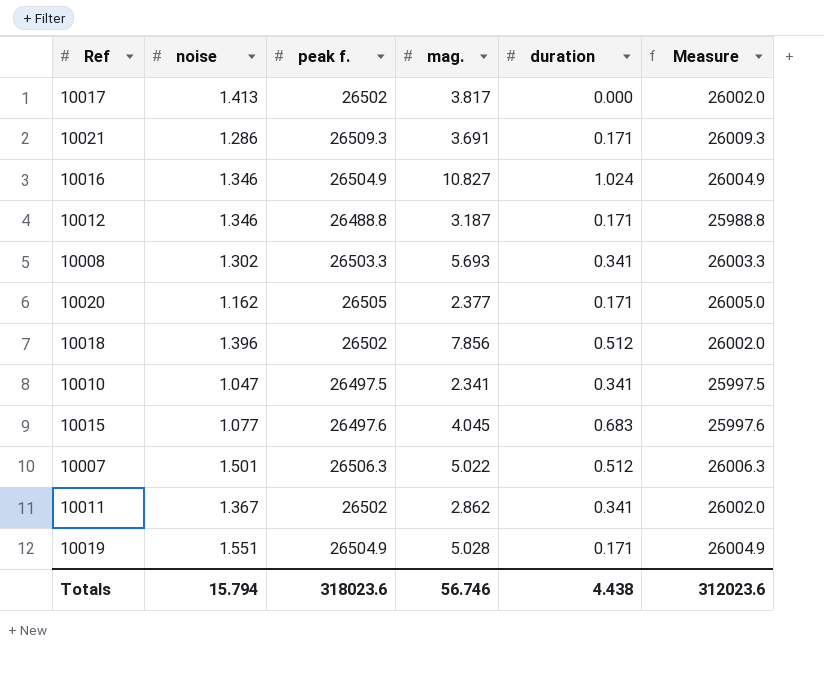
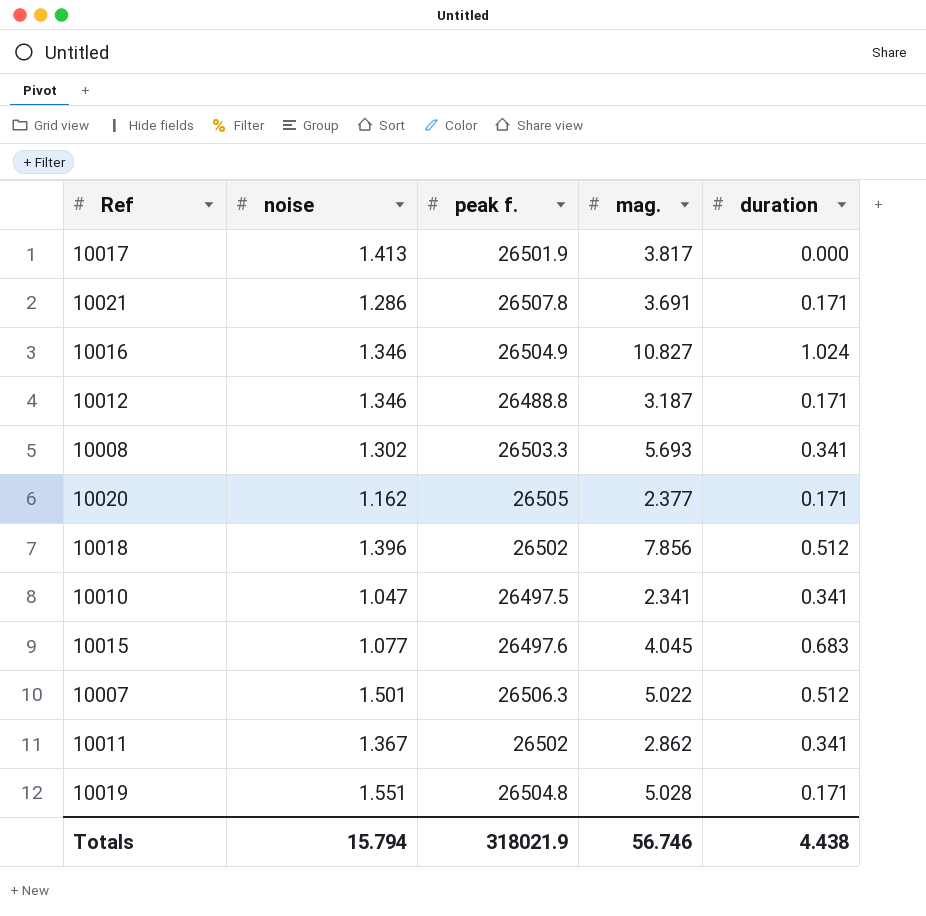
column Measure | formula: [peak f.] - 500 -> none
10017 | peak f.: 26502 -> 26501.9
10021 | peak f.: 26509.3 -> 26507.8
10019 | peak f.: 26504.9 -> 26504.8
Totals | peak f.: 318023.6 -> 318021.9

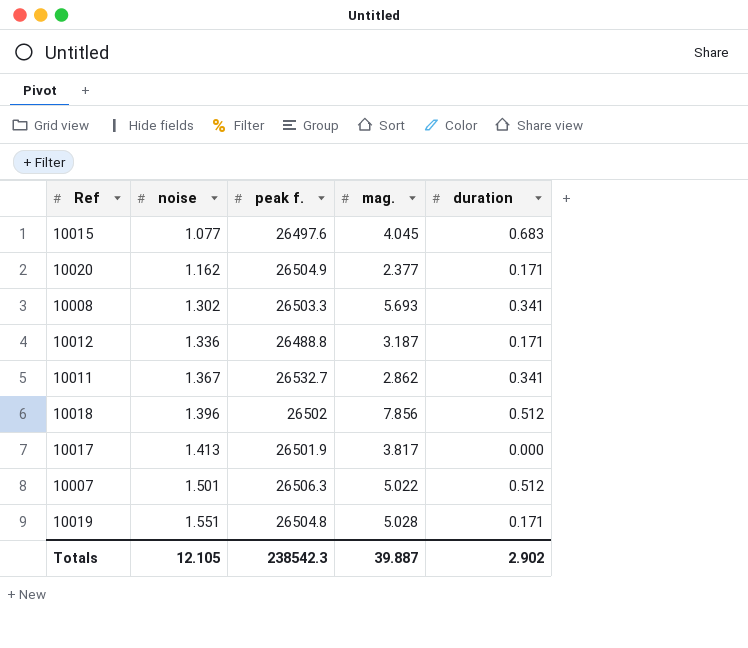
row order: none -> noise ascending
row 10021: 1.286 | 26507.8 | 3.691 | 0.171 -> none
row 10016: 1.346 | 26504.9 | 10.827 | 1.024 -> none
row 10010: 1.047 | 26497.5 | 2.341 | 0.341 -> none
10020 | peak f.: 26505 -> 26504.9
10012 | noise: 1.346 -> 1.336
10011 | peak f.: 26502 -> 26532.7
Totals | noise: 15.794 -> 12.105
Totals | peak f.: 318021.9 -> 238542.3
Totals | mag.: 56.746 -> 39.887
Totals | duration: 4.438 -> 2.902

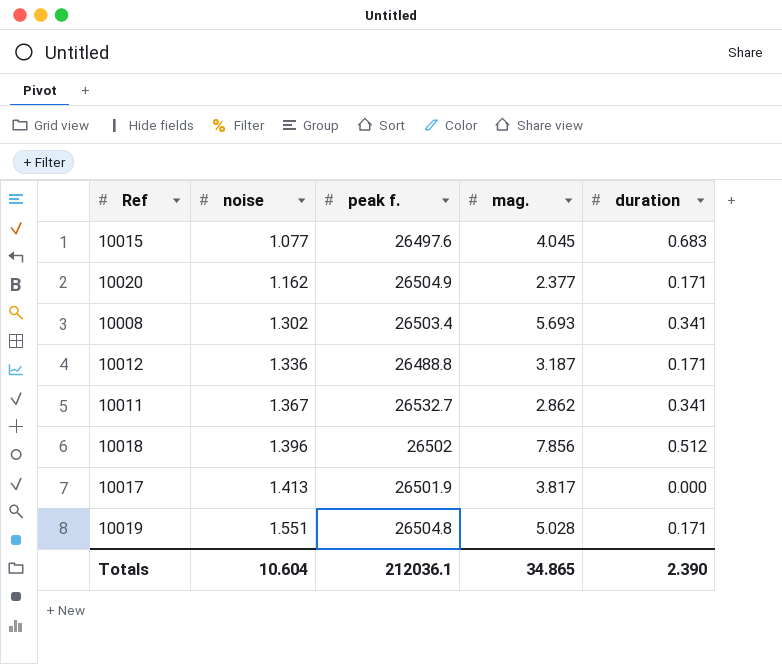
row 10007: 1.501 | 26506.3 | 5.022 | 0.512 -> none
10008 | peak f.: 26503.3 -> 26503.4
Totals | noise: 12.105 -> 10.604
Totals | peak f.: 238542.3 -> 212036.1
Totals | mag.: 39.887 -> 34.865
Totals | duration: 2.902 -> 2.390

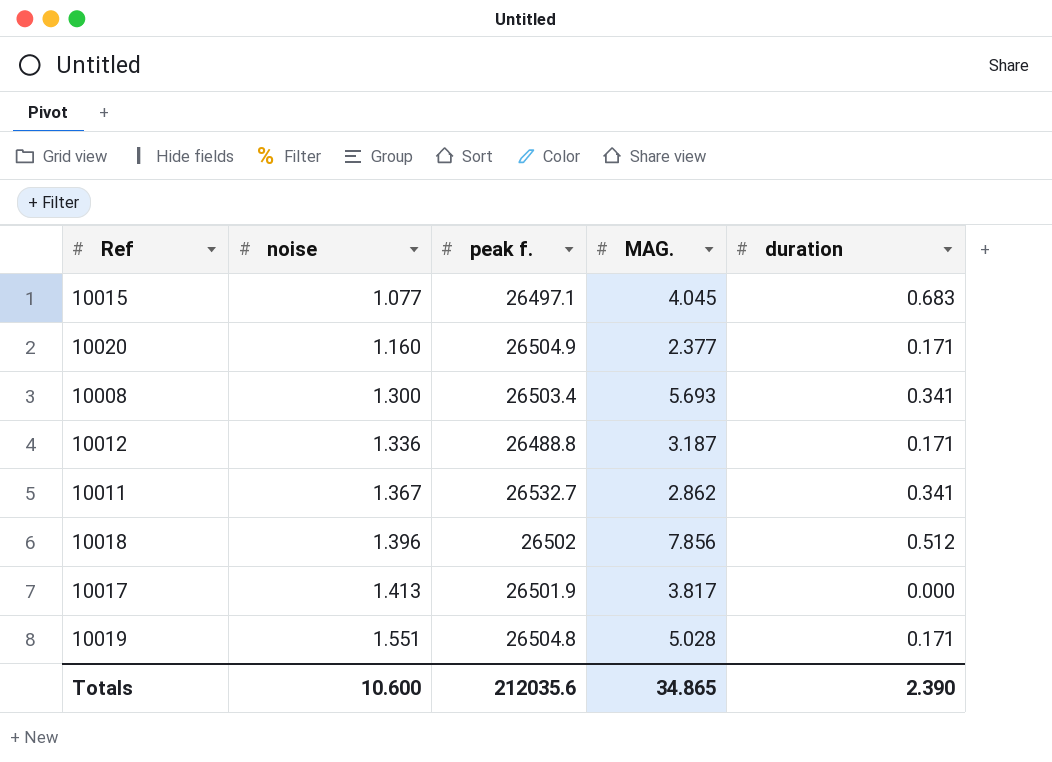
column name: mag. -> MAG.
10015 | peak f.: 26497.6 -> 26497.1
10020 | noise: 1.162 -> 1.160
10008 | noise: 1.302 -> 1.300
Totals | noise: 10.604 -> 10.600
Totals | peak f.: 212036.1 -> 212035.6

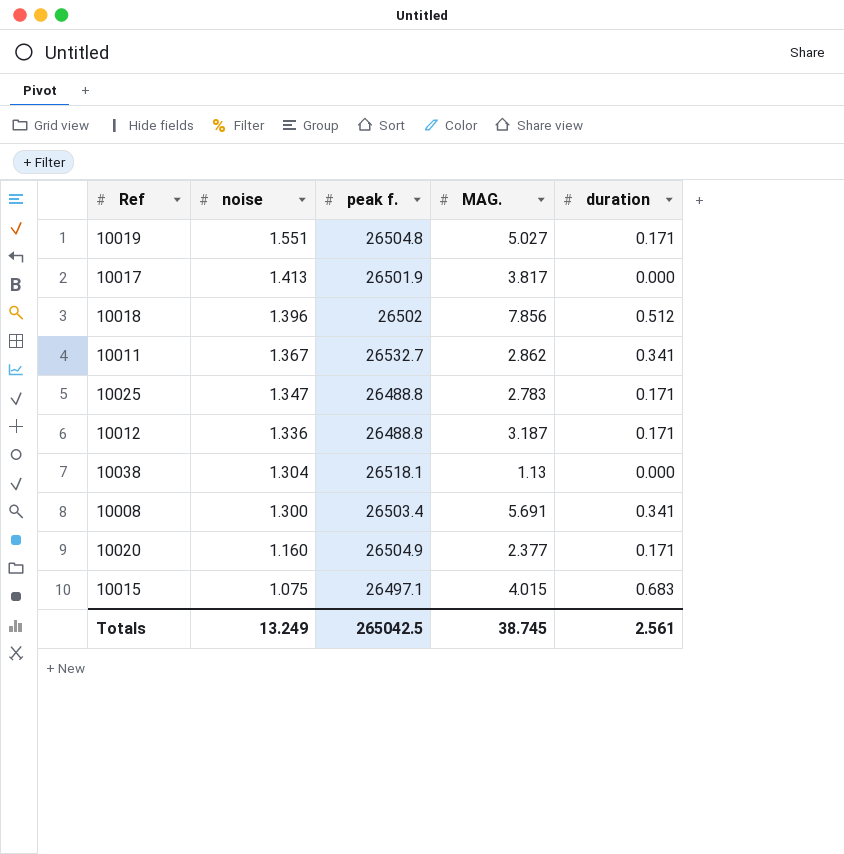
row order: noise ascending -> noise descending
10019 | MAG.: 5.028 -> 5.027
row 10025: none -> 1.347 | 26488.8 | 2.783 | 0.171
row 10038: none -> 1.304 | 26518.1 | 1.13 | 0.000
10008 | MAG.: 5.693 -> 5.691
10015 | noise: 1.077 -> 1.075
10015 | MAG.: 4.045 -> 4.015
Totals | noise: 10.600 -> 13.249
Totals | peak f.: 212035.6 -> 265042.5
Totals | MAG.: 34.865 -> 38.745
Totals | duration: 2.390 -> 2.561

